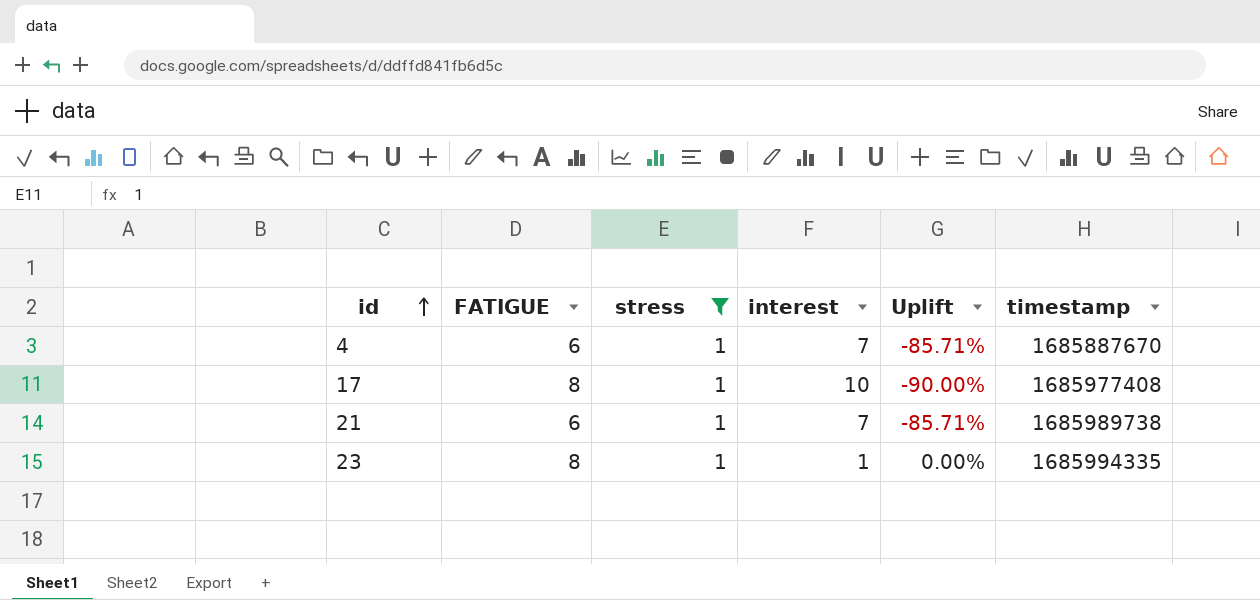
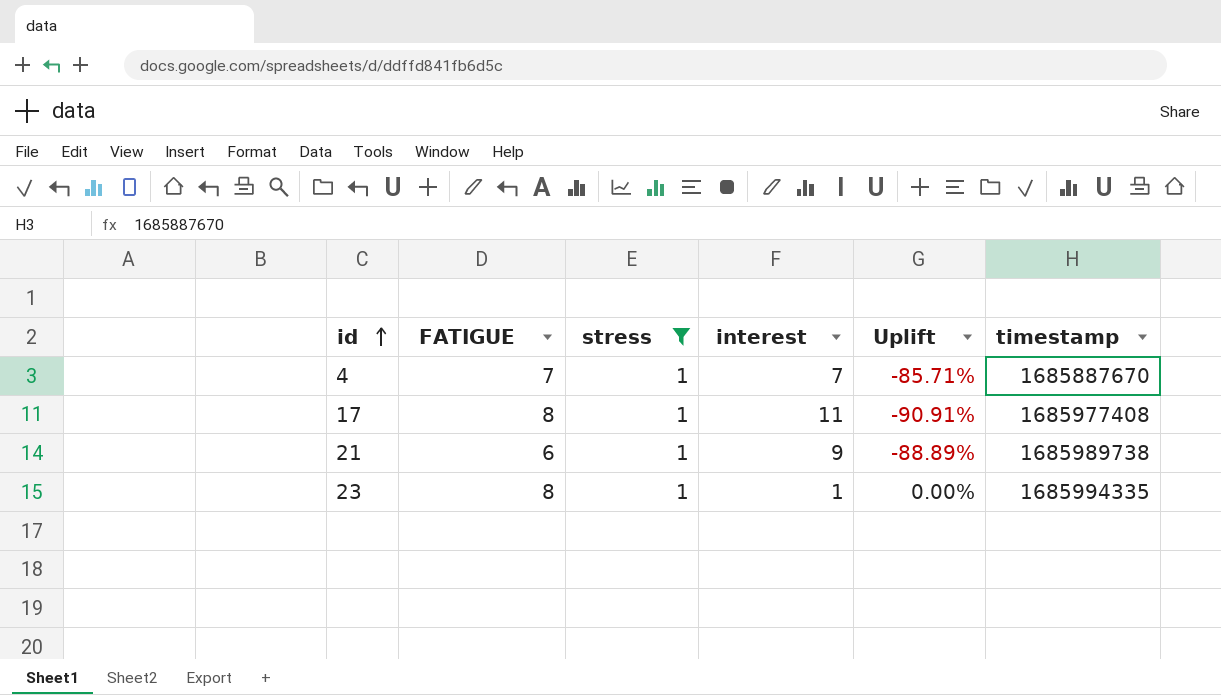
4 | FATIGUE: 6 -> 7
17 | interest: 10 -> 11
17 | Uplift: -90.00% -> -90.91%
21 | interest: 7 -> 9
21 | Uplift: -85.71% -> -88.89%

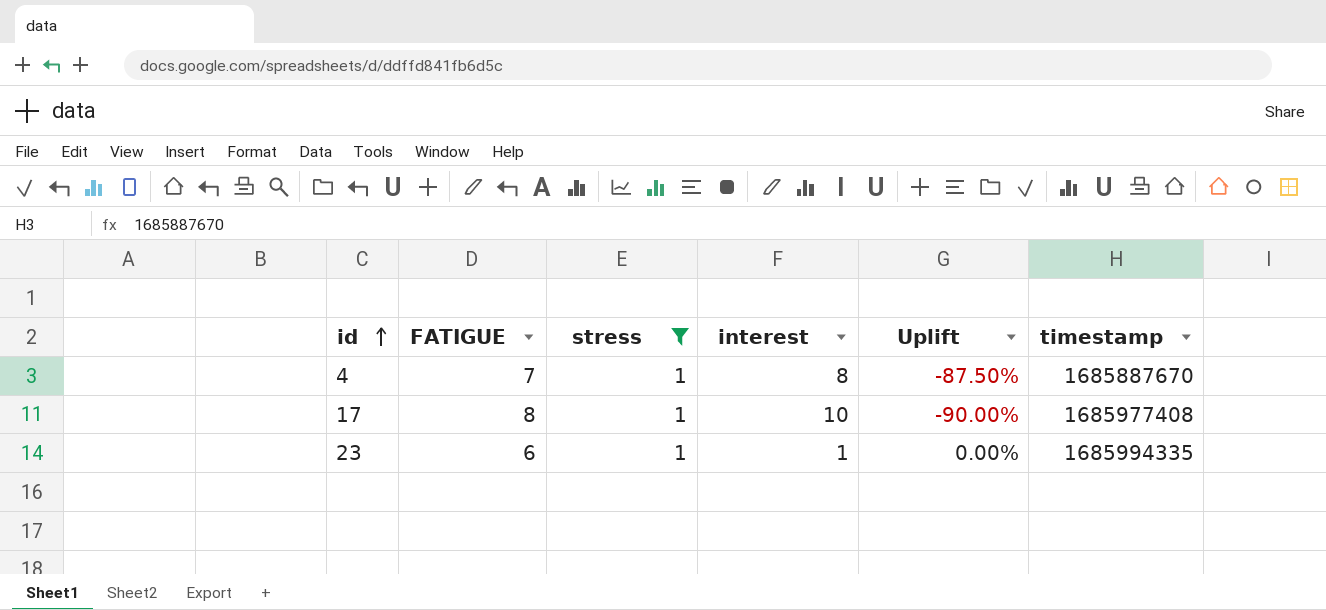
row 21: 6 | 1 | 9 | -88.89% | 1685989738 -> none
4 | interest: 7 -> 8
4 | Uplift: -85.71% -> -87.50%
17 | interest: 11 -> 10
17 | Uplift: -90.91% -> -90.00%
23 | FATIGUE: 8 -> 6

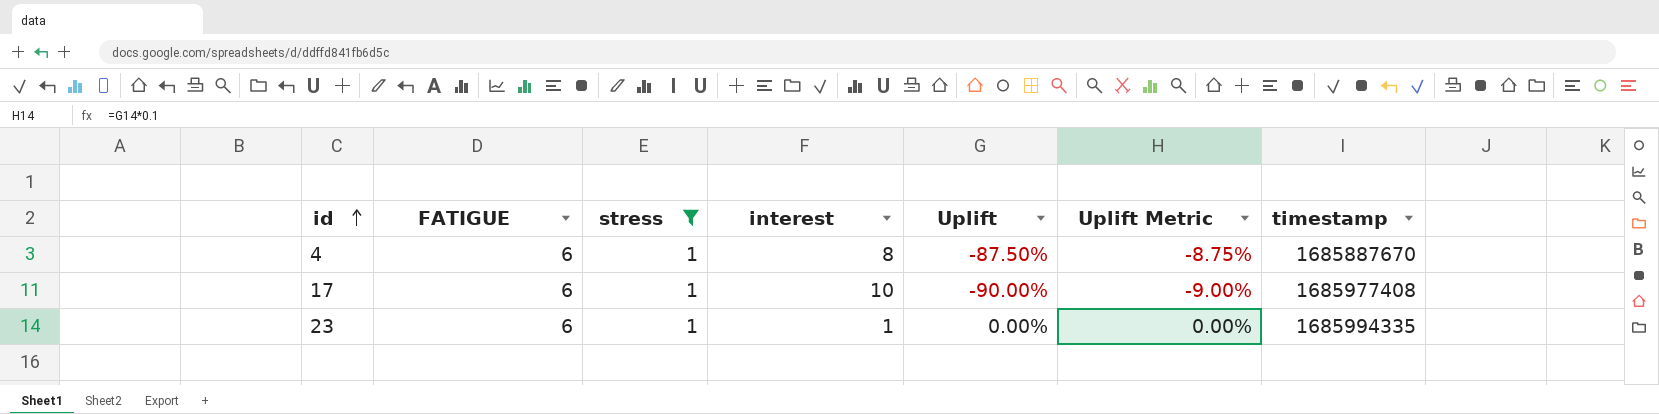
column Uplift Metric | formula: none -> [Uplift] * 0.1
4 | FATIGUE: 7 -> 6
17 | FATIGUE: 8 -> 6

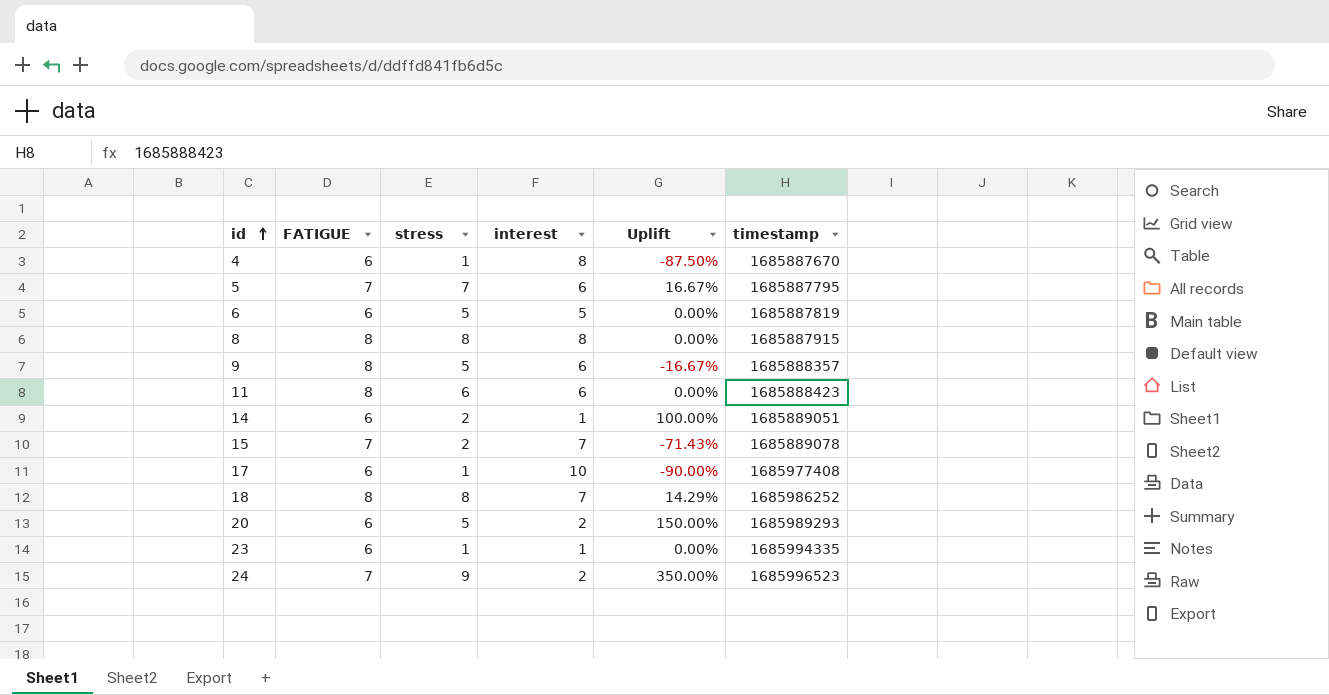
filter: stress = 1 -> none
column Uplift Metric | formula: [Uplift] * 0.1 -> none

